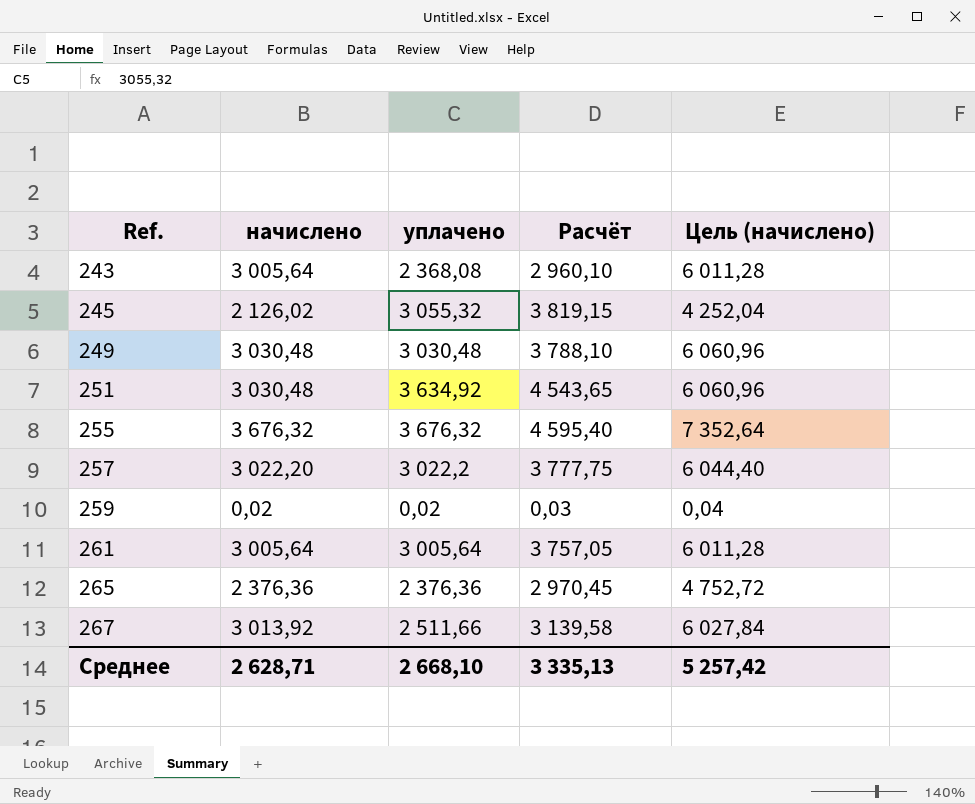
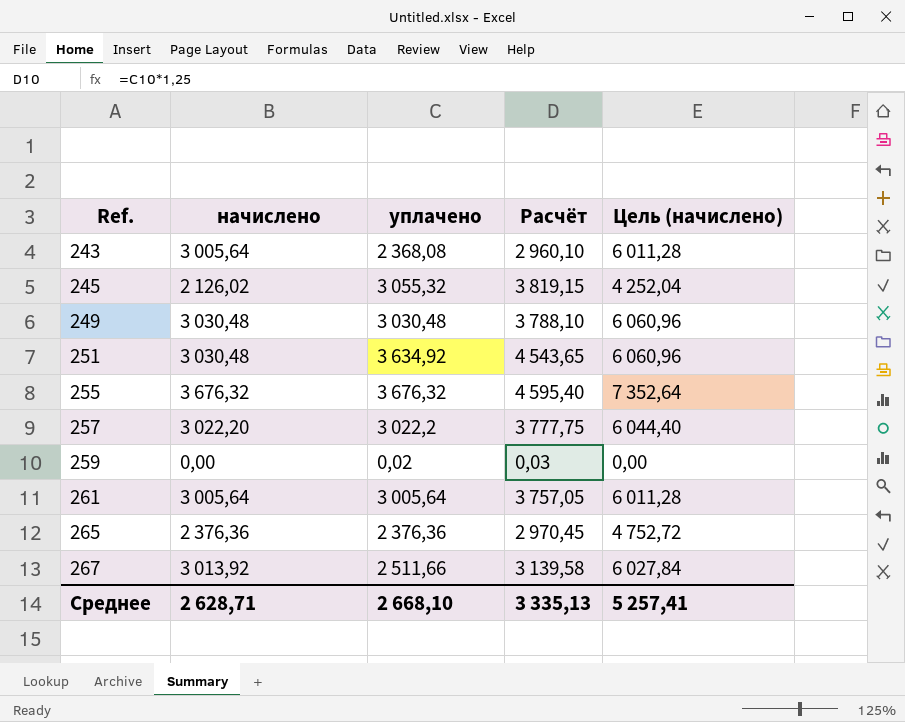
259 | начислено: 0,02 -> 0,00
259 | Цель (начислено): 0,04 -> 0,00
Среднее | Цель (начислено): 5 257,42 -> 5 257,41

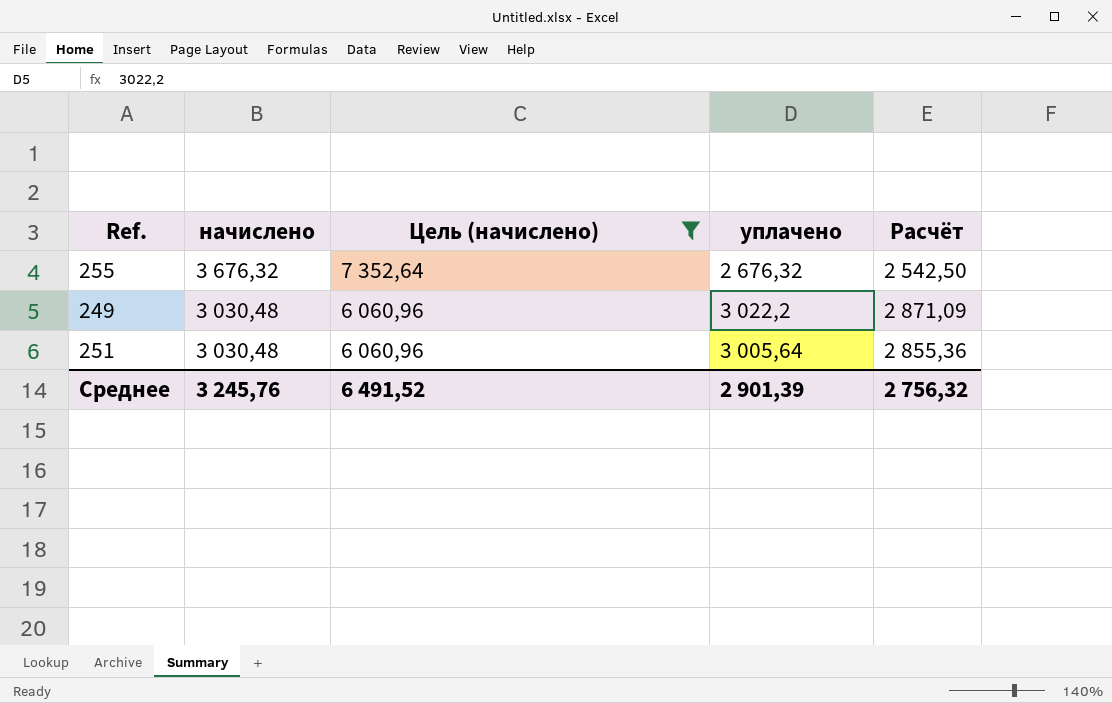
filter: none -> Цель (начислено) >= 6 060,96
row order: Ref. ascending -> начислено descending
column Цель (начислено) | position: 5 -> 3
column Расчёт | formula: [уплачено] * 1,25 -> [уплачено] * 0,95
255 | уплачено: 3 676,32 -> 2 676,32
249 | уплачено: 3 030,48 -> 3 022,2
251 | уплачено: 3 634,92 -> 3 005,64
Среднее | начислено: 2 628,71 -> 3 245,76
Среднее | Цель (начислено): 5 257,41 -> 6 491,52
Среднее | уплачено: 2 668,10 -> 2 901,39
Среднее | Расчёт: 3 335,13 -> 2 756,32

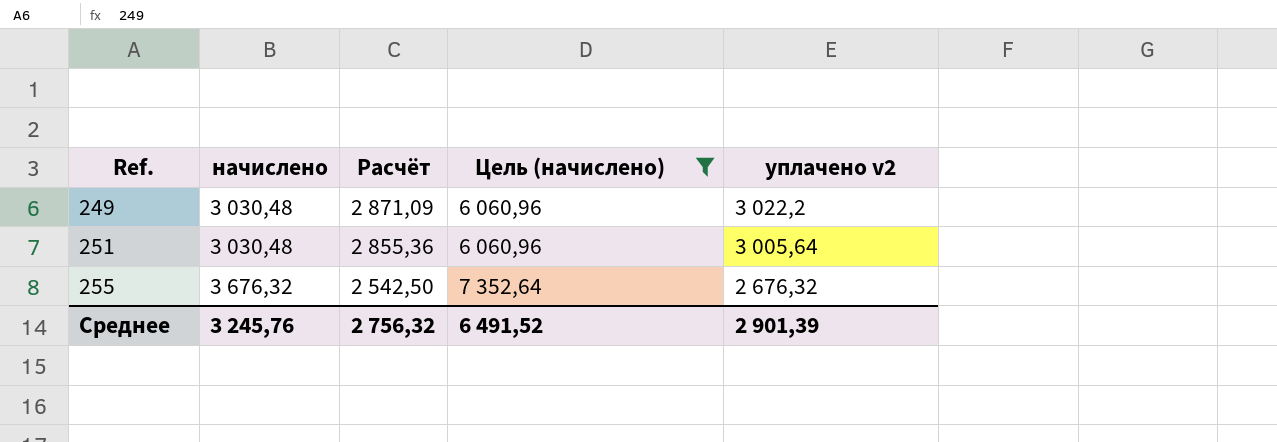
row order: начислено descending -> Ref. ascending
column Расчёт | position: 5 -> 3
column name: уплачено -> уплачено v2

